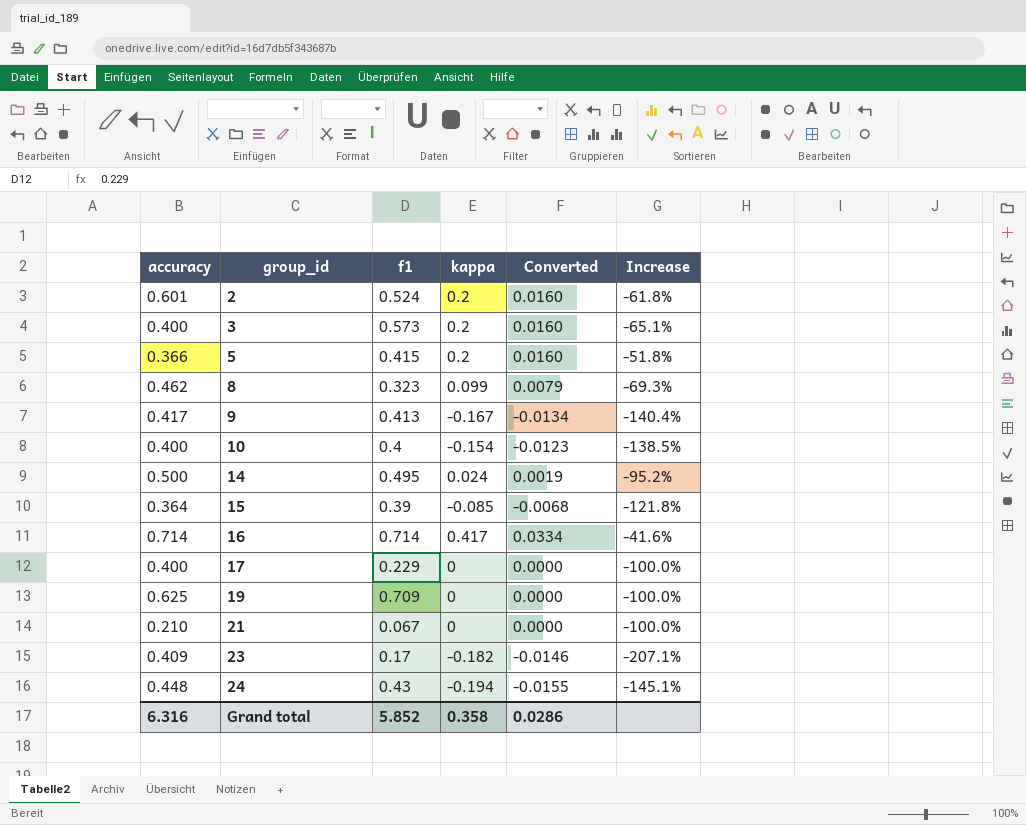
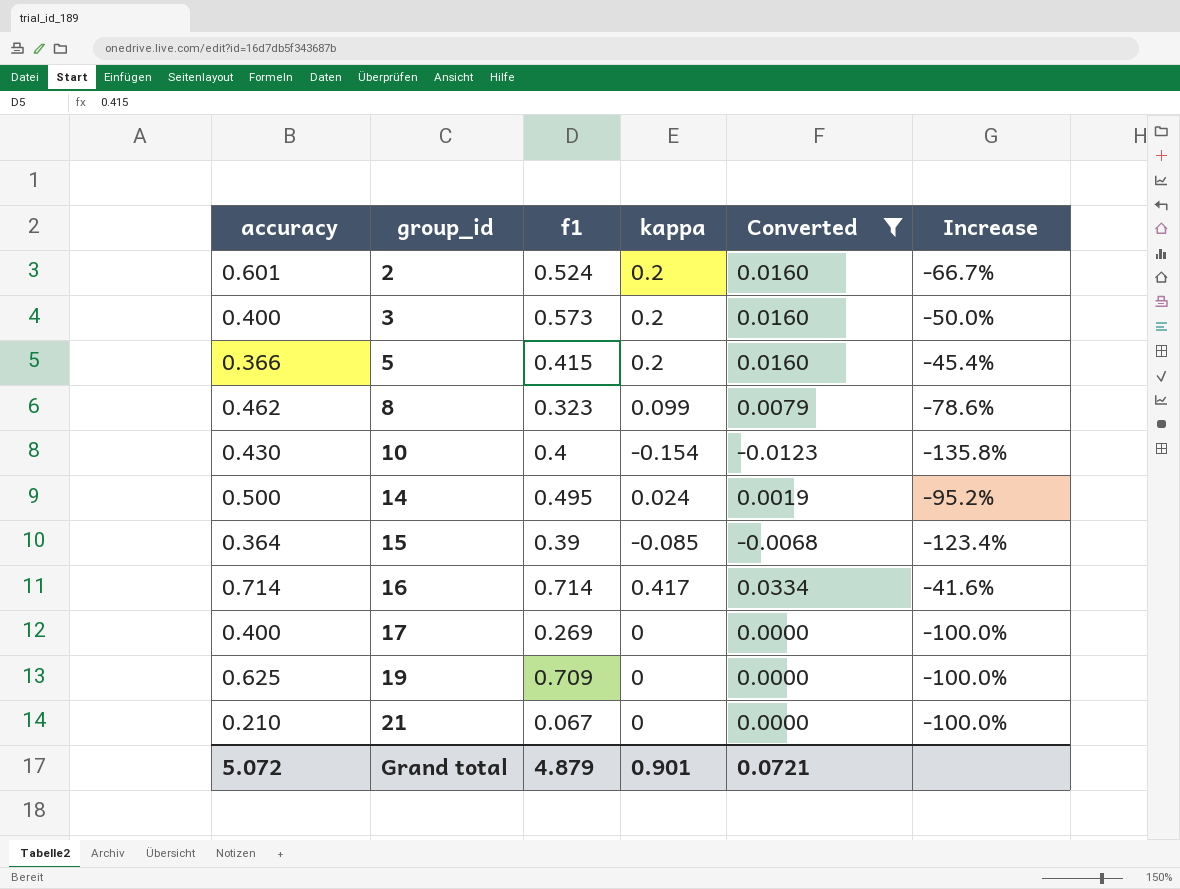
filter: none -> Converted >= -0.0123
column Increase | formula: ([kappa] - [f1]) / [f1] -> ([kappa] - [accuracy]) / [accuracy]
10 | accuracy: 0.400 -> 0.430
17 | f1: 0.229 -> 0.269
Grand total | accuracy: 6.316 -> 5.072
Grand total | f1: 5.852 -> 4.879
Grand total | kappa: 0.358 -> 0.901
Grand total | Converted: 0.0286 -> 0.0721

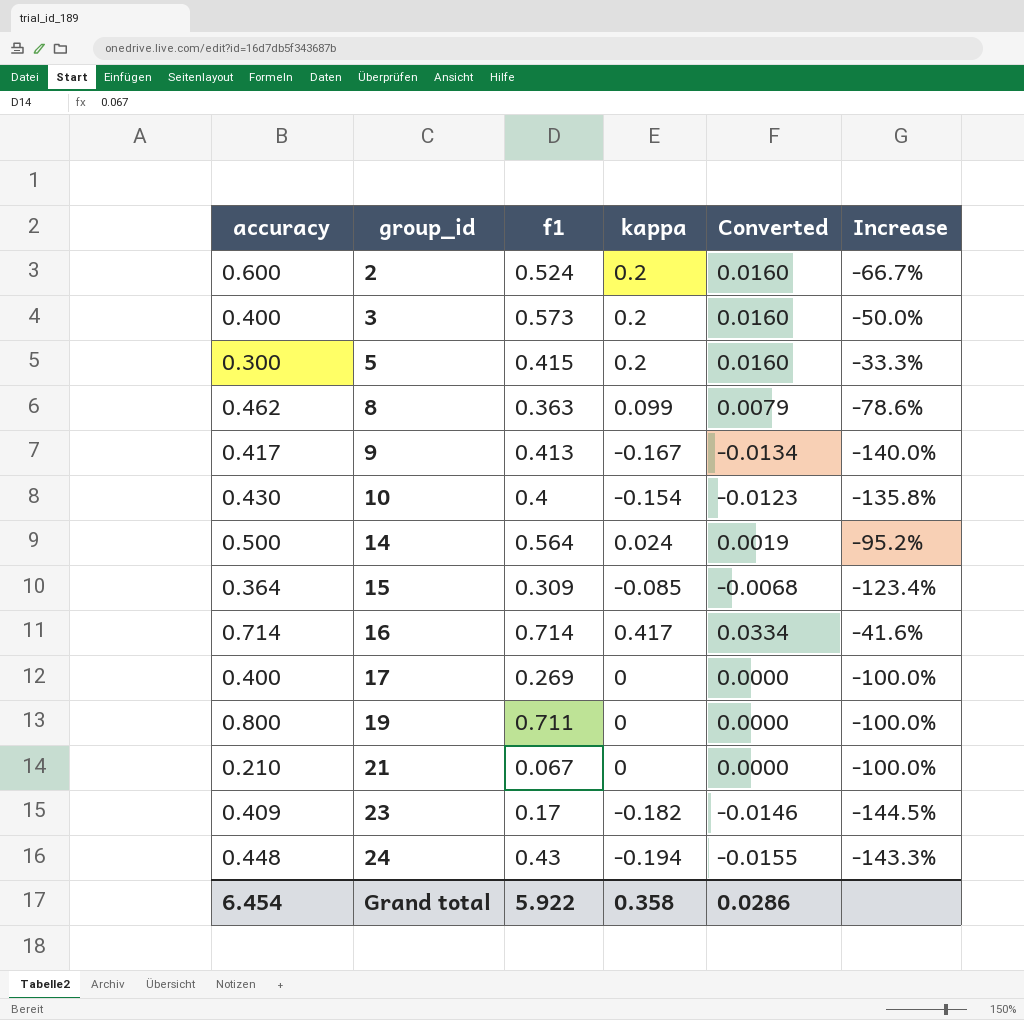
filter: Converted >= -0.0123 -> none
2 | accuracy: 0.601 -> 0.600
5 | accuracy: 0.366 -> 0.300
5 | Increase: -45.4% -> -33.3%
8 | f1: 0.323 -> 0.363
14 | f1: 0.495 -> 0.564
15 | f1: 0.39 -> 0.309
19 | accuracy: 0.625 -> 0.800
19 | f1: 0.709 -> 0.711
Grand total | accuracy: 5.072 -> 6.454
Grand total | f1: 4.879 -> 5.922
Grand total | kappa: 0.901 -> 0.358
Grand total | Converted: 0.0721 -> 0.0286

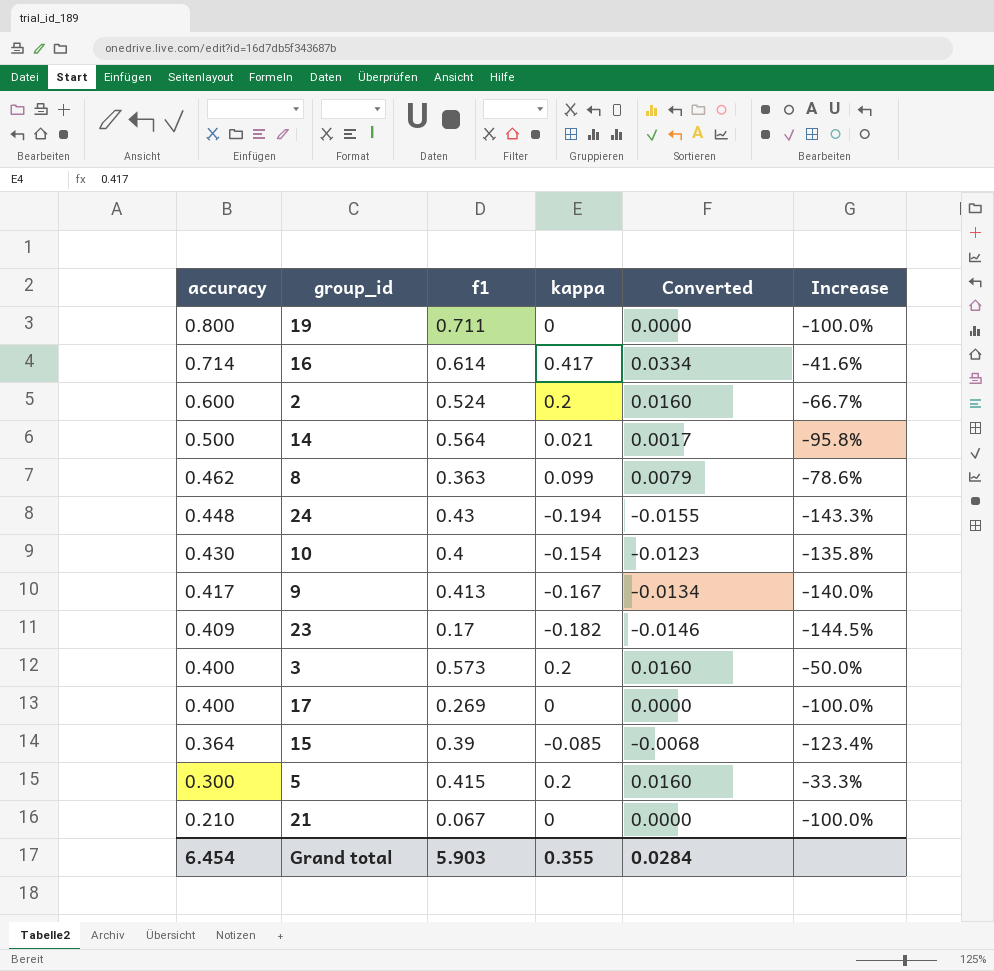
row order: group_id ascending -> accuracy descending
16 | f1: 0.714 -> 0.614
14 | kappa: 0.024 -> 0.021
14 | Converted: 0.0019 -> 0.0017
14 | Increase: -95.2% -> -95.8%
15 | f1: 0.309 -> 0.39
Grand total | f1: 5.922 -> 5.903
Grand total | kappa: 0.358 -> 0.355
Grand total | Converted: 0.0286 -> 0.0284

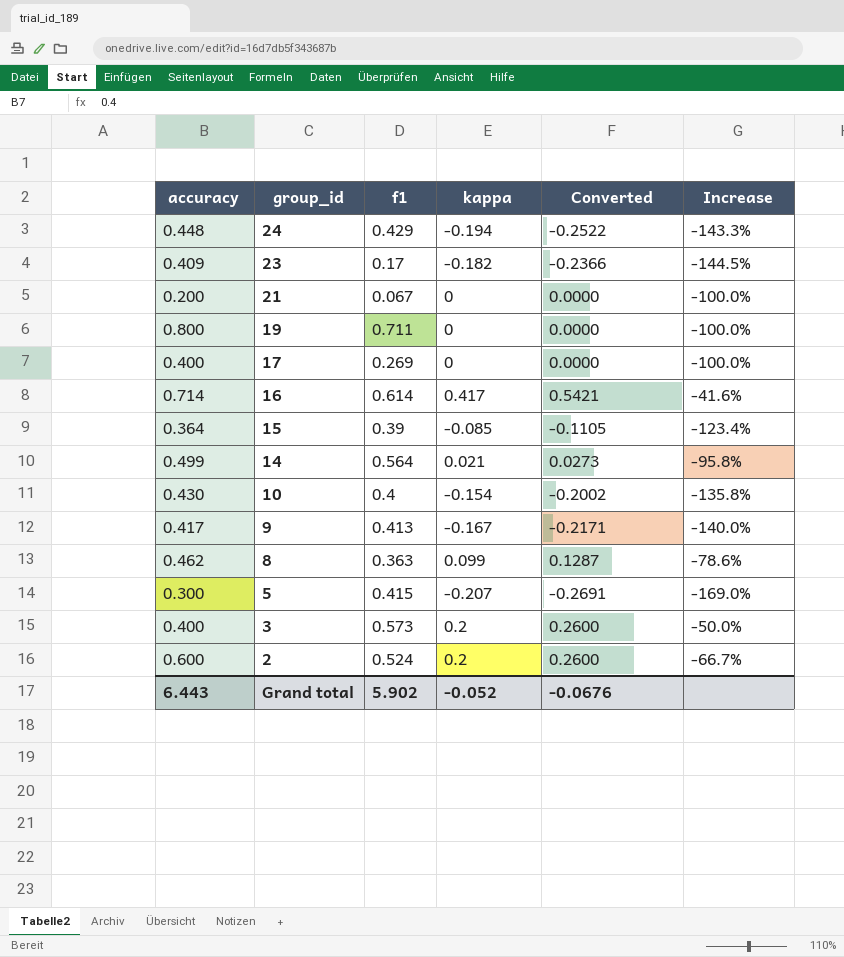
row order: accuracy descending -> group_id descending
column Converted | formula: [kappa] * 0.08 -> [kappa] * 1.3
24 | f1: 0.43 -> 0.429
21 | accuracy: 0.210 -> 0.200
14 | accuracy: 0.500 -> 0.499
5 | kappa: 0.2 -> -0.207
5 | Increase: -33.3% -> -169.0%
Grand total | accuracy: 6.454 -> 6.443
Grand total | f1: 5.903 -> 5.902
Grand total | kappa: 0.355 -> -0.052
Grand total | Converted: 0.0284 -> -0.0676

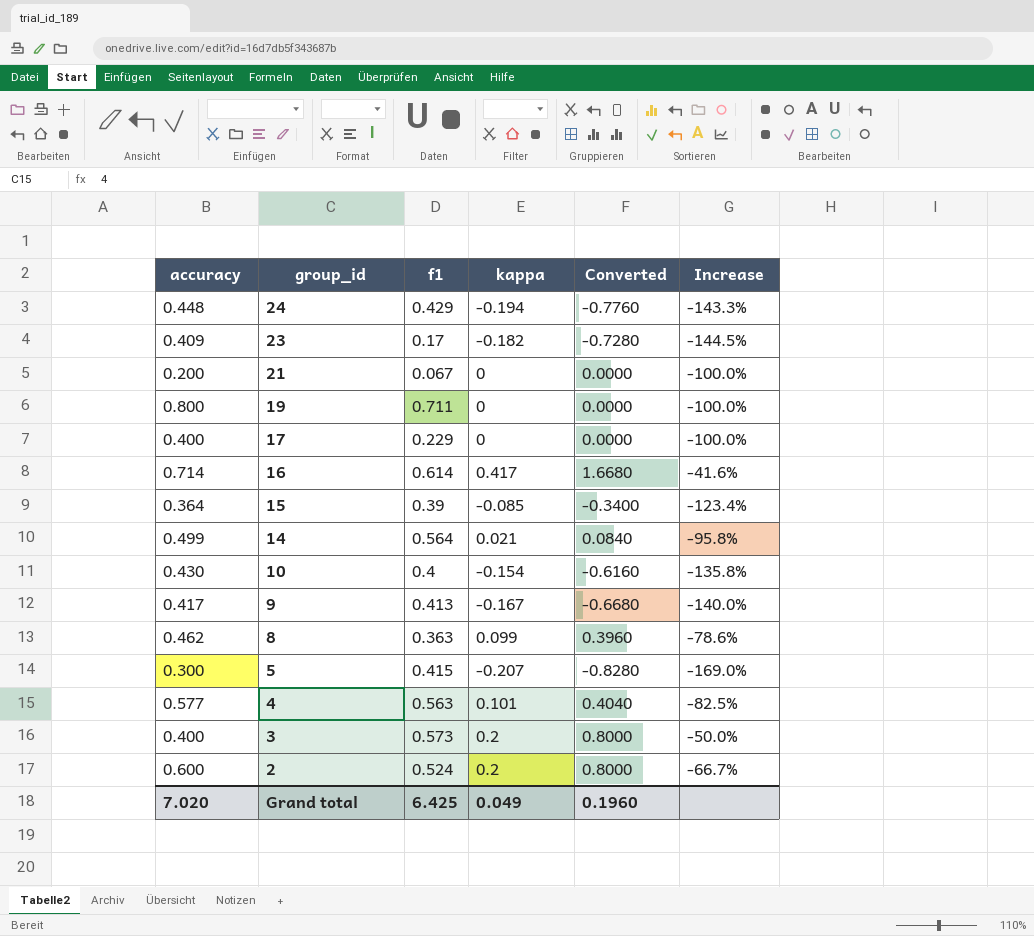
column Converted | formula: [kappa] * 1.3 -> [kappa] * 4
17 | f1: 0.269 -> 0.229
row 4: none -> 0.577 | 0.563 | 0.101 | 0.4040 | -82.5%
Grand total | accuracy: 6.443 -> 7.020
Grand total | f1: 5.902 -> 6.425
Grand total | kappa: -0.052 -> 0.049
Grand total | Converted: -0.0676 -> 0.1960

